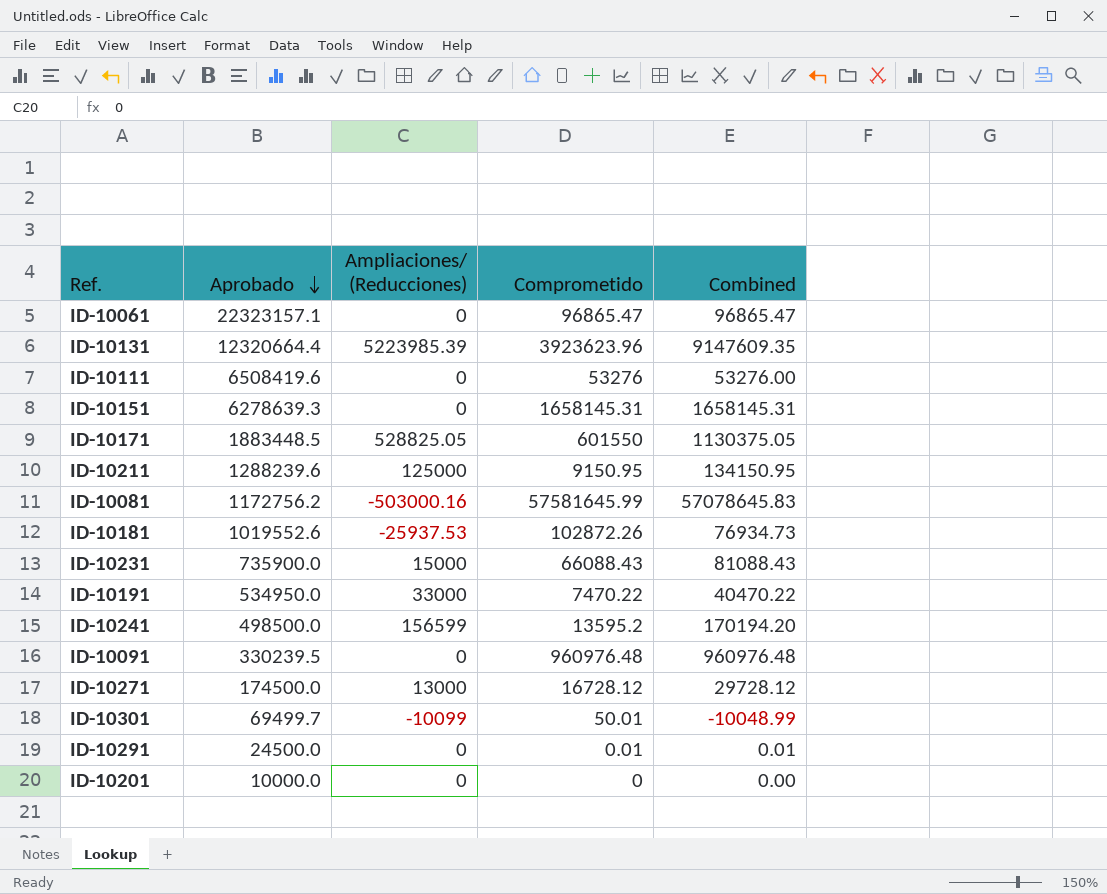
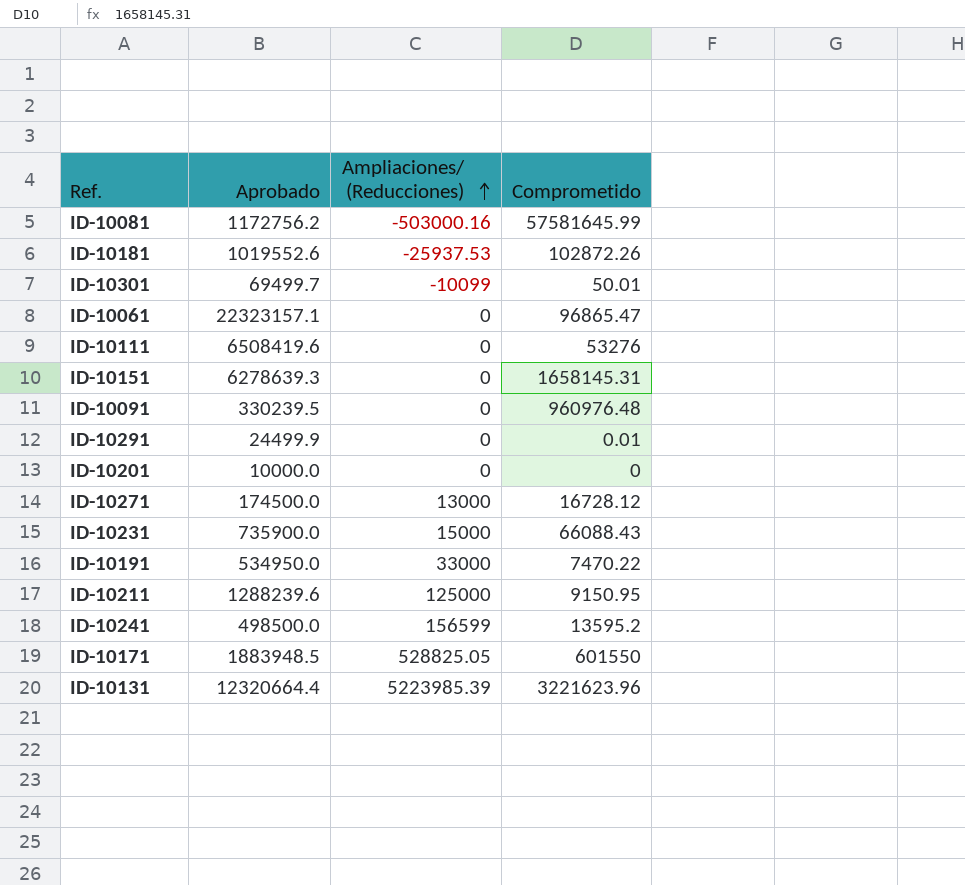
row order: Aprobado descending -> Ampliaciones/ (Reducciones) ascending
column Combined | formula: [Ampliaciones/ (Reducciones)] + [Comprometido] -> none
ID-10291 | Aprobado: 24500.0 -> 24499.9
ID-10171 | Aprobado: 1883448.5 -> 1883948.5
ID-10131 | Comprometido: 3923623.96 -> 3221623.96

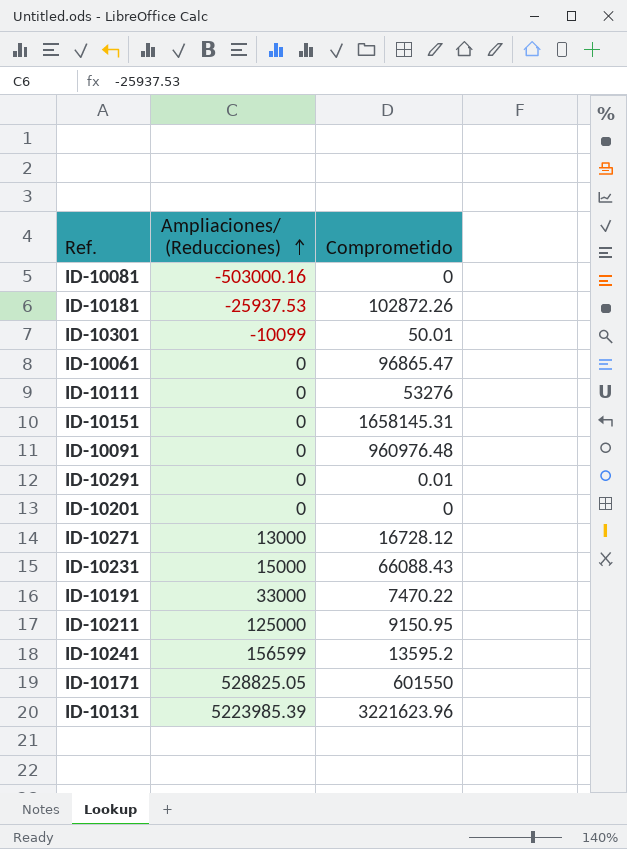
column Aprobado | position: 2 -> none
ID-10081 | Comprometido: 57581645.99 -> 0

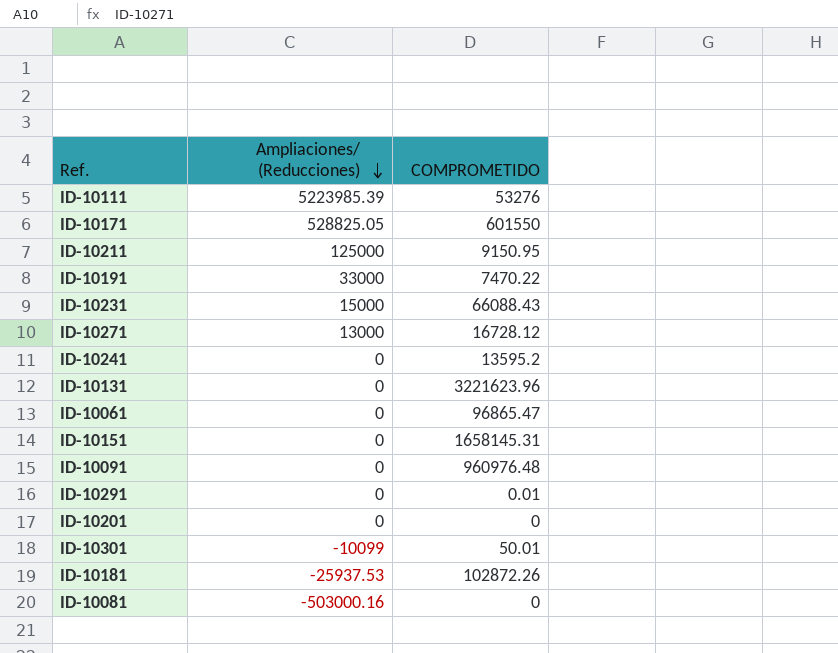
row order: Ampliaciones/ (Reducciones) ascending -> Ampliaciones/ (Reducciones) descending
column name: Comprometido -> COMPROMETIDO
ID-10111 | Ampliaciones/ (Reducciones): 0 -> 5223985.39
ID-10241 | Ampliaciones/ (Reducciones): 156599 -> 0
ID-10131 | Ampliaciones/ (Reducciones): 5223985.39 -> 0

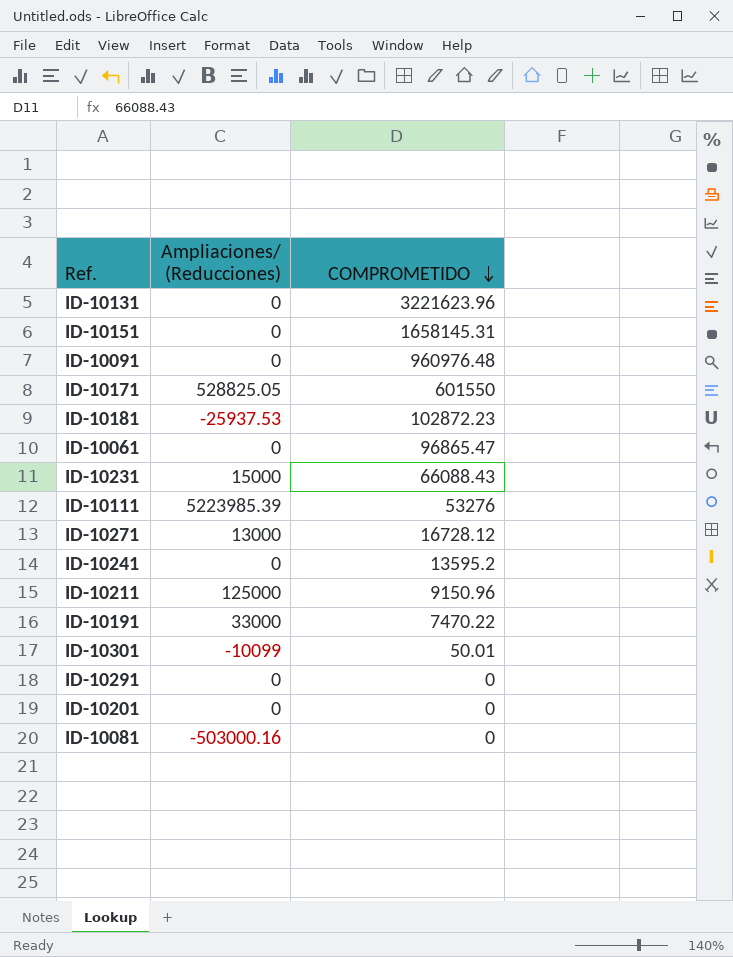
row order: Ampliaciones/ (Reducciones) descending -> COMPROMETIDO descending
ID-10181 | COMPROMETIDO: 102872.26 -> 102872.23
ID-10211 | COMPROMETIDO: 9150.95 -> 9150.96
ID-10291 | COMPROMETIDO: 0.01 -> 0

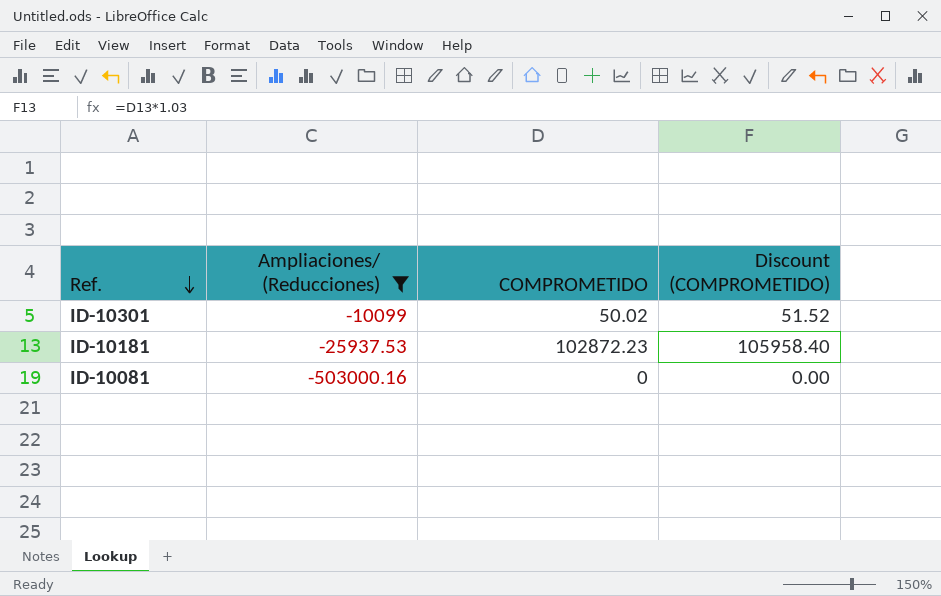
filter: none -> Ampliaciones/ (Reducciones) <= -10099
row order: COMPROMETIDO descending -> Ref. descending
column Discount (COMPROMETIDO) | formula: none -> [COMPROMETIDO] * 1.03
ID-10301 | COMPROMETIDO: 50.01 -> 50.02

